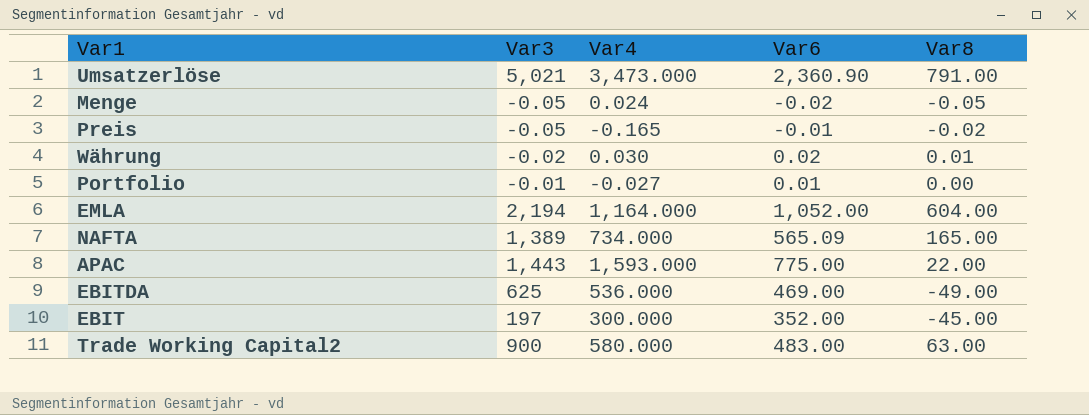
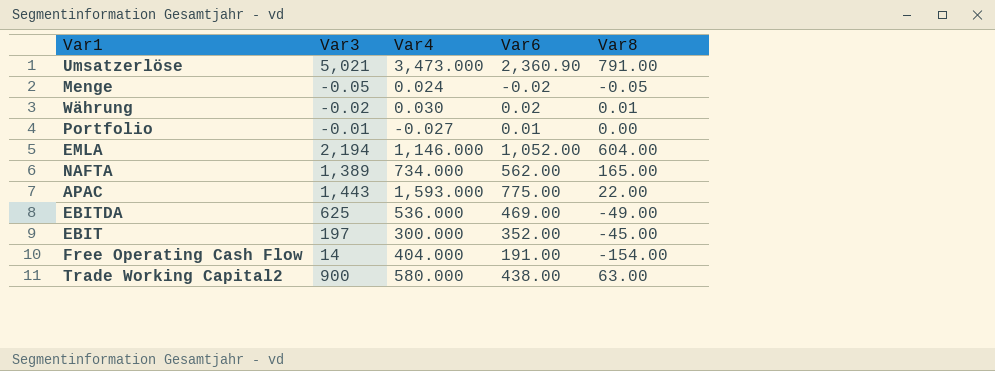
row Preis: -0.05 | -0.165 | -0.01 | -0.02 -> none
EMLA | Var4: 1,164.000 -> 1,146.000
NAFTA | Var6: 565.09 -> 562.00
row Free Operating Cash Flow: none -> 14 | 404.000 | 191.00 | -154.00
Trade Working Capital2 | Var6: 483.00 -> 438.00

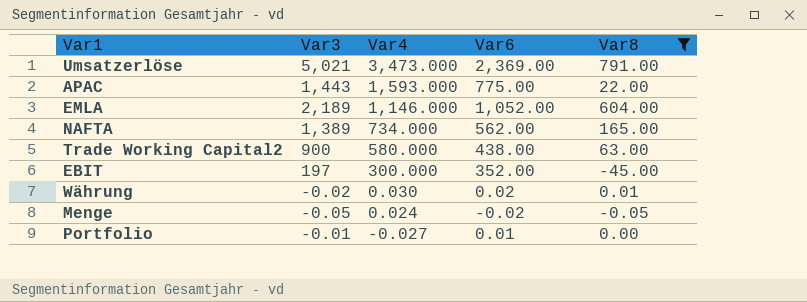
filter: none -> Var8 >= -45.00
row order: none -> Var4 descending
Umsatzerlöse | Var6: 2,360.90 -> 2,369.00
EMLA | Var3: 2,194 -> 2,189

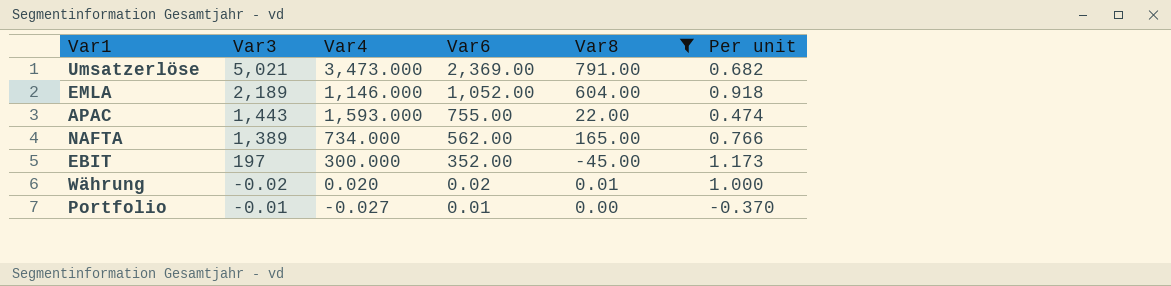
row order: Var4 descending -> Var6 descending
column Per unit | formula: none -> [Var6] / [Var4]
row Trade Working Capital2: 900 | 580.000 | 438.00 | 63.00 -> none
row Menge: -0.05 | 0.024 | -0.02 | -0.05 -> none
APAC | Var6: 775.00 -> 755.00
Währung | Var4: 0.030 -> 0.020

